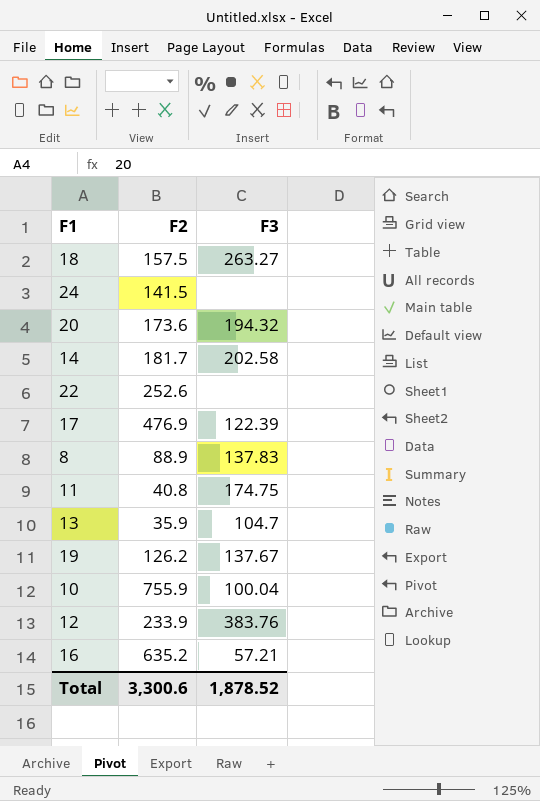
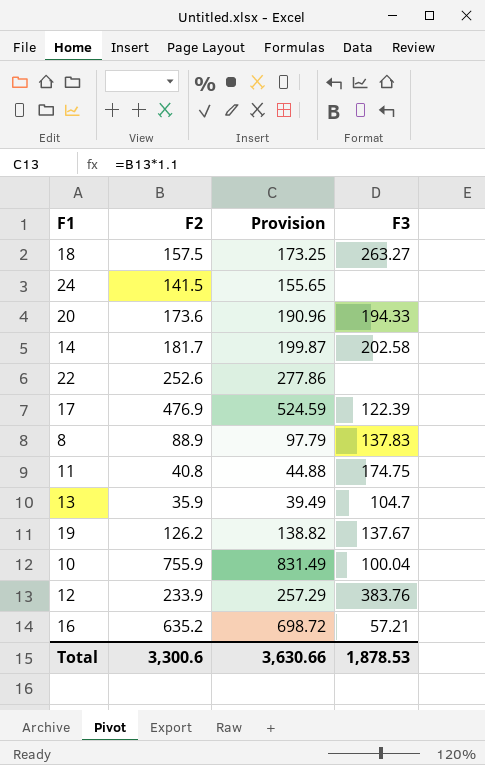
column Provision | formula: none -> [F2] * 1.1
20 | F3: 194.32 -> 194.33
Total | F3: 1,878.52 -> 1,878.53

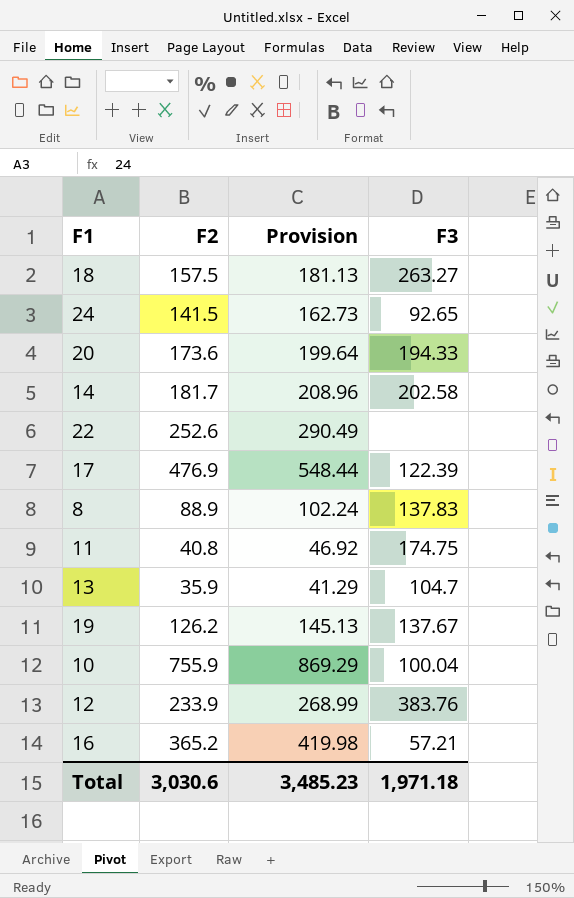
column Provision | formula: [F2] * 1.1 -> [F2] * 1.15
24 | F3: none -> 92.65
16 | F2: 635.2 -> 365.2
Total | F2: 3,300.6 -> 3,030.6
Total | Provision: 3,630.66 -> 3,485.23
Total | F3: 1,878.53 -> 1,971.18

